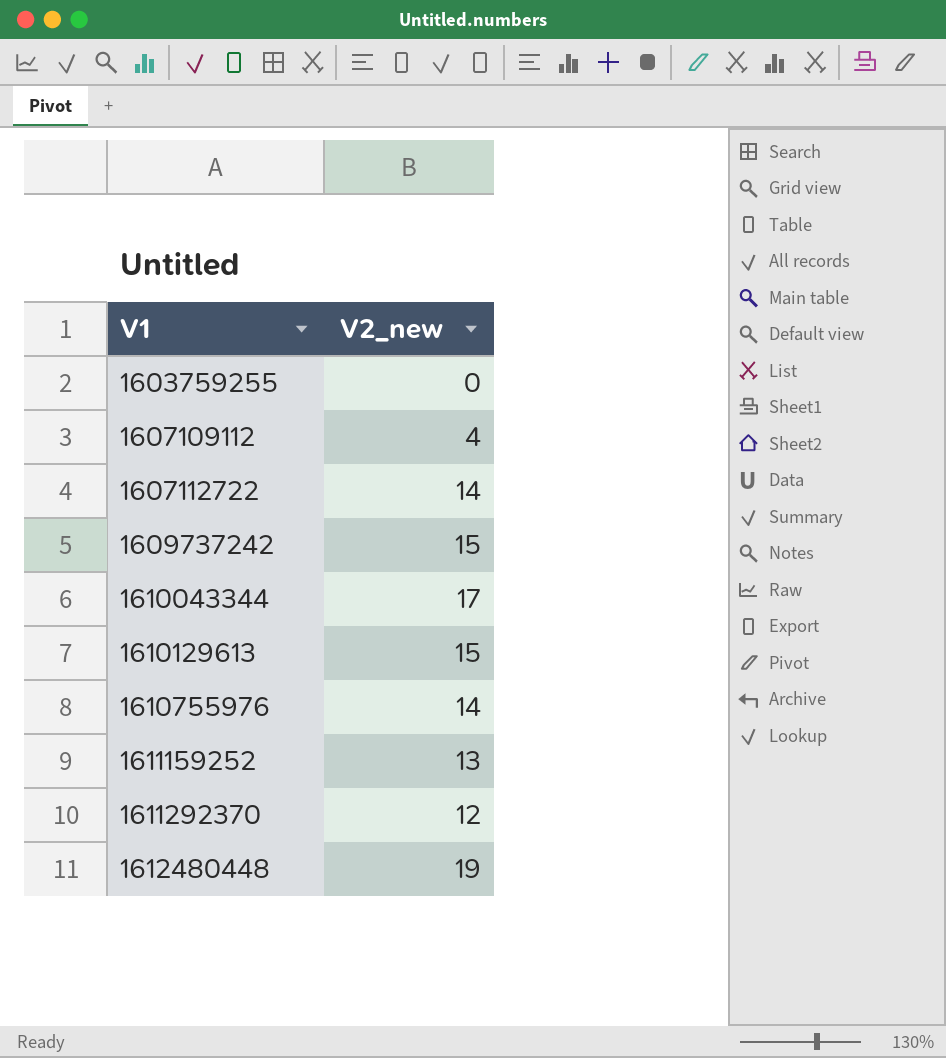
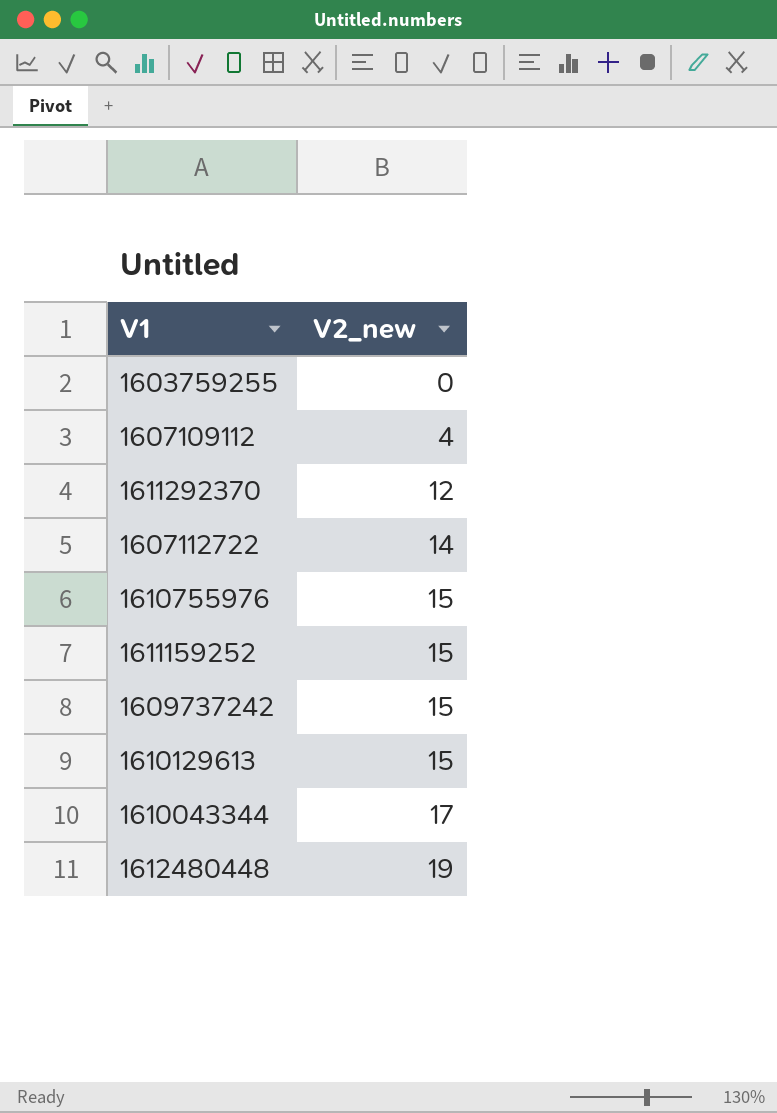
row order: V1 ascending -> V2_new ascending
1610755976 | V2_new: 14 -> 15
1611159252 | V2_new: 13 -> 15

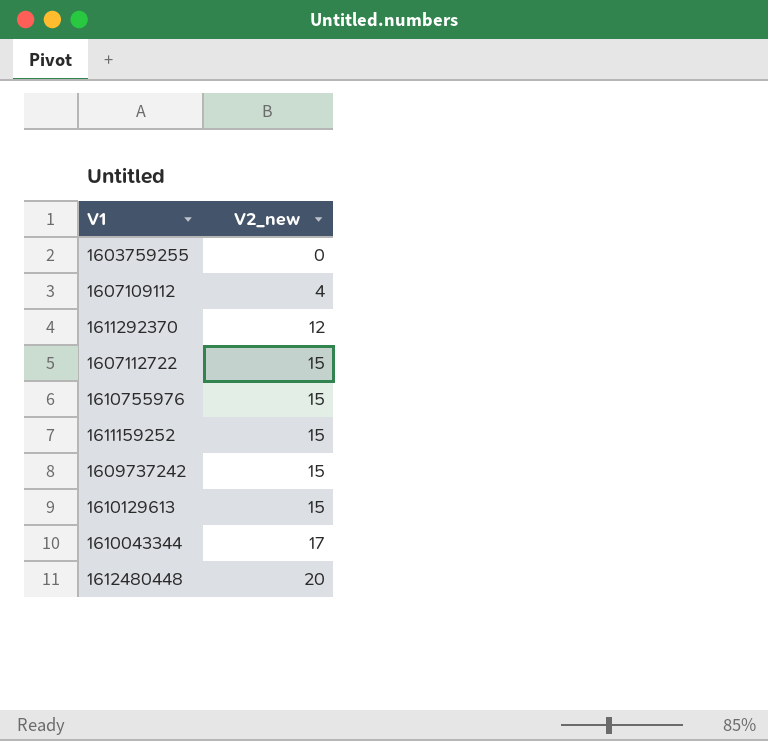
1607112722 | V2_new: 14 -> 15
1612480448 | V2_new: 19 -> 20

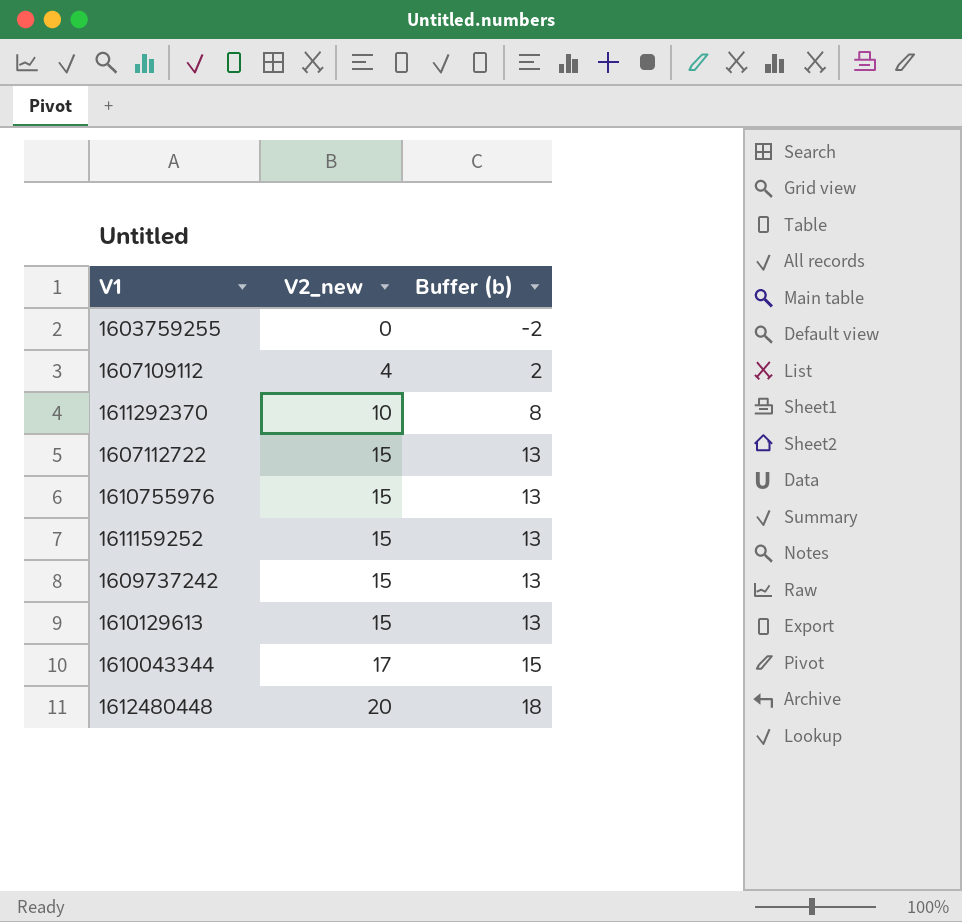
column Buffer (b) | formula: none -> [V2_new] - 2
1611292370 | V2_new: 12 -> 10

